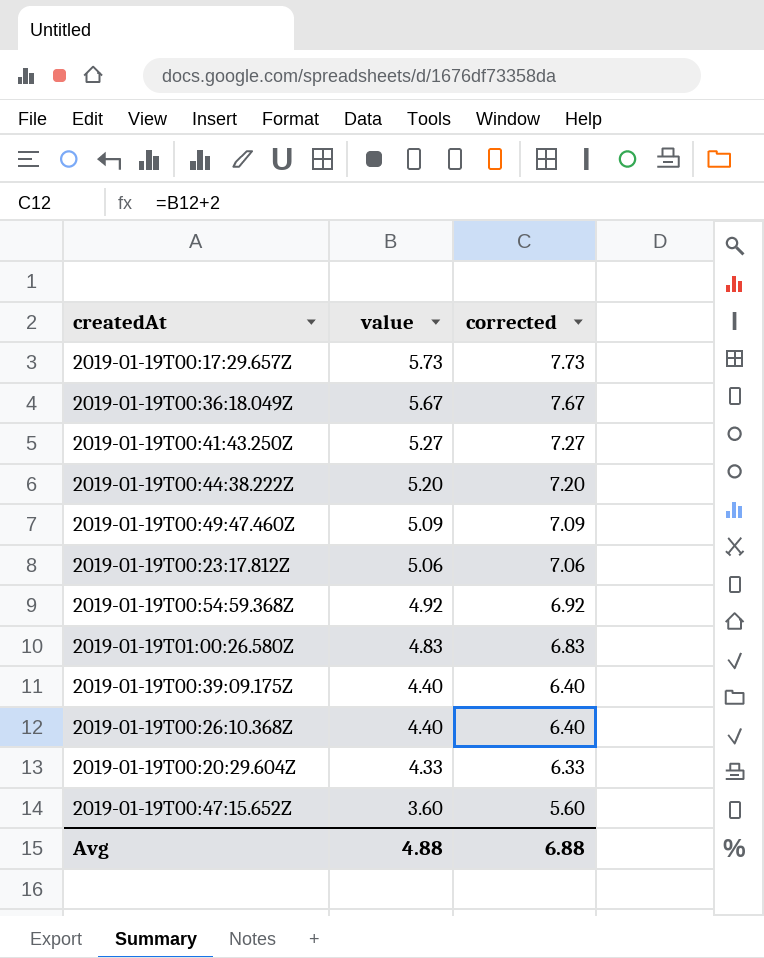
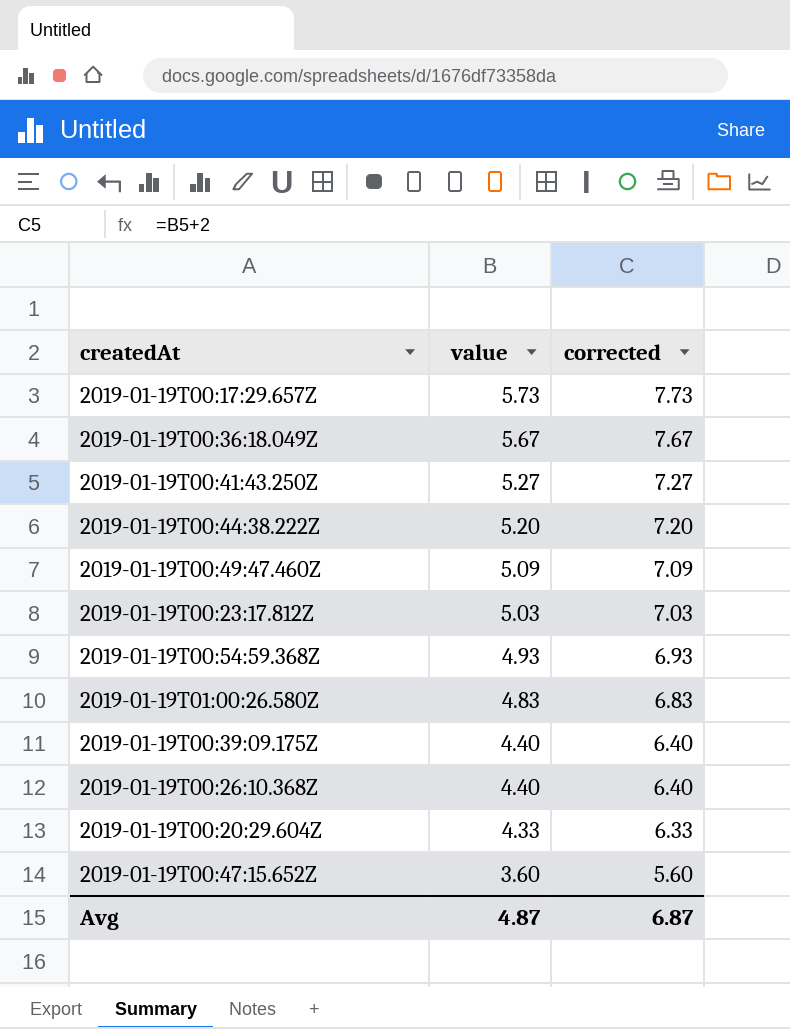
2019-01-19T00:23:17.812Z | value: 5.06 -> 5.03
2019-01-19T00:23:17.812Z | corrected: 7.06 -> 7.03
2019-01-19T00:54:59.368Z | value: 4.92 -> 4.93
2019-01-19T00:54:59.368Z | corrected: 6.92 -> 6.93
Avg | value: 4.88 -> 4.87
Avg | corrected: 6.88 -> 6.87

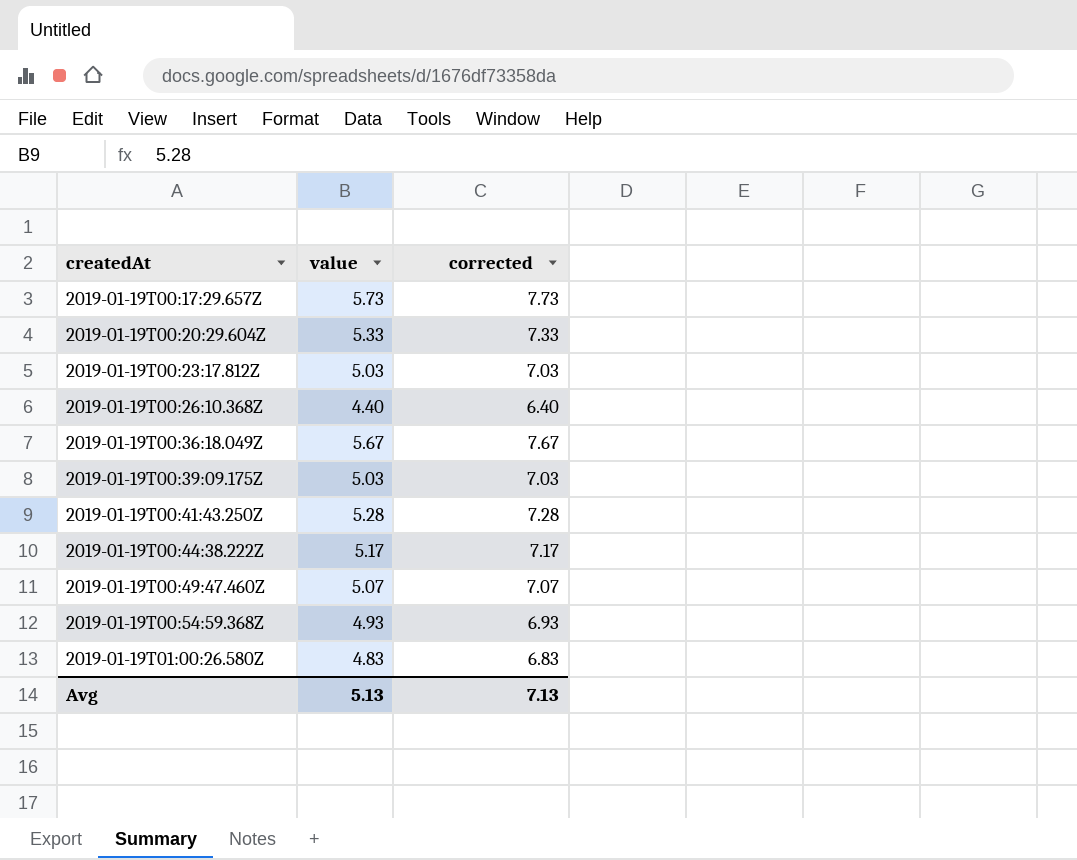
row order: value descending -> createdAt ascending
row 2019-01-19T00:47:15.652Z: 3.60 | 5.60 -> none
2019-01-19T00:20:29.604Z | value: 4.33 -> 5.33
2019-01-19T00:20:29.604Z | corrected: 6.33 -> 7.33
2019-01-19T00:39:09.175Z | value: 4.40 -> 5.03
2019-01-19T00:39:09.175Z | corrected: 6.40 -> 7.03
2019-01-19T00:41:43.250Z | value: 5.27 -> 5.28
2019-01-19T00:41:43.250Z | corrected: 7.27 -> 7.28
2019-01-19T00:44:38.222Z | value: 5.20 -> 5.17
2019-01-19T00:44:38.222Z | corrected: 7.20 -> 7.17
2019-01-19T00:49:47.460Z | value: 5.09 -> 5.07
2019-01-19T00:49:47.460Z | corrected: 7.09 -> 7.07
Avg | value: 4.87 -> 5.13
Avg | corrected: 6.87 -> 7.13

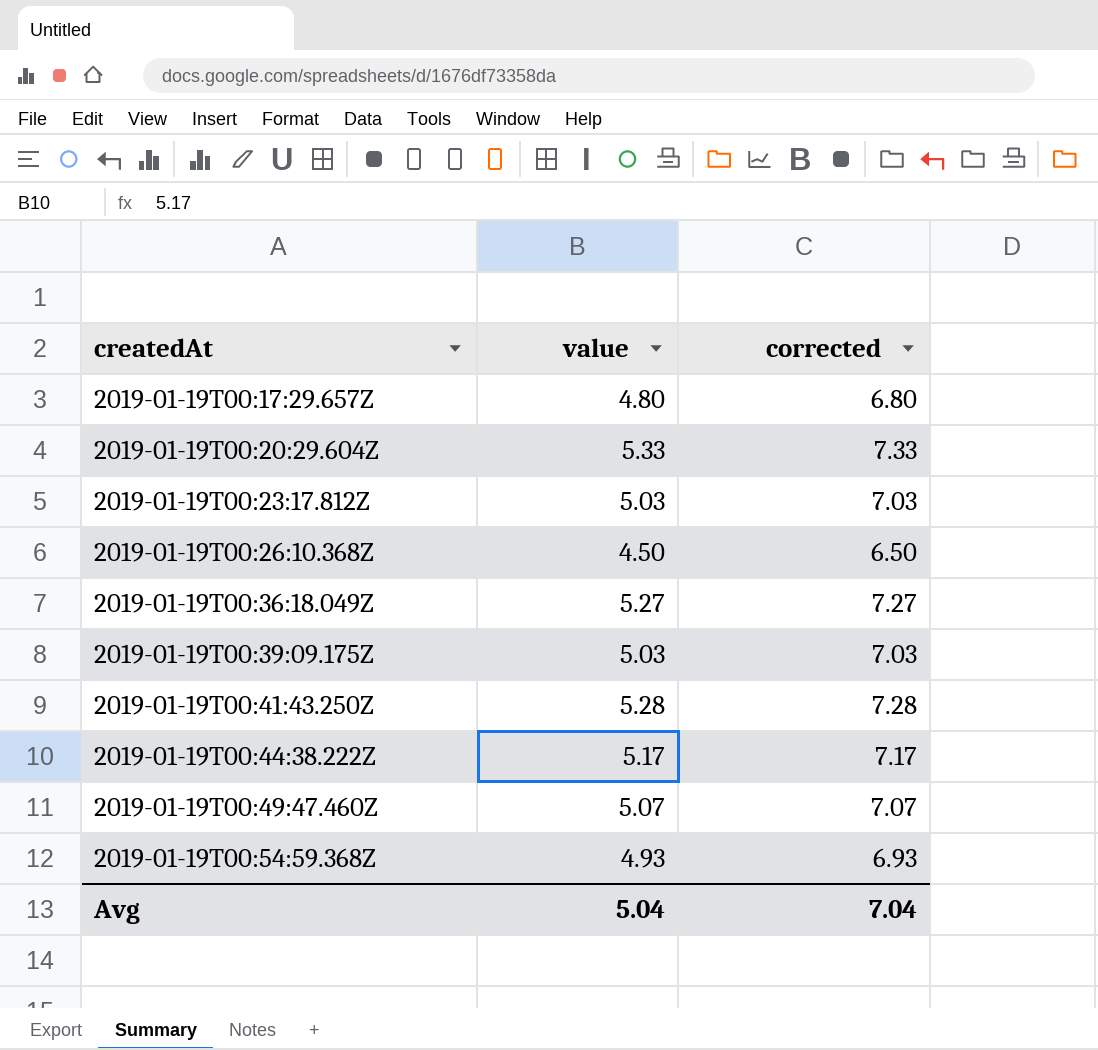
row 2019-01-19T01:00:26.580Z: 4.83 | 6.83 -> none
2019-01-19T00:17:29.657Z | value: 5.73 -> 4.80
2019-01-19T00:17:29.657Z | corrected: 7.73 -> 6.80
2019-01-19T00:26:10.368Z | value: 4.40 -> 4.50
2019-01-19T00:26:10.368Z | corrected: 6.40 -> 6.50
2019-01-19T00:36:18.049Z | value: 5.67 -> 5.27
2019-01-19T00:36:18.049Z | corrected: 7.67 -> 7.27
Avg | value: 5.13 -> 5.04
Avg | corrected: 7.13 -> 7.04

